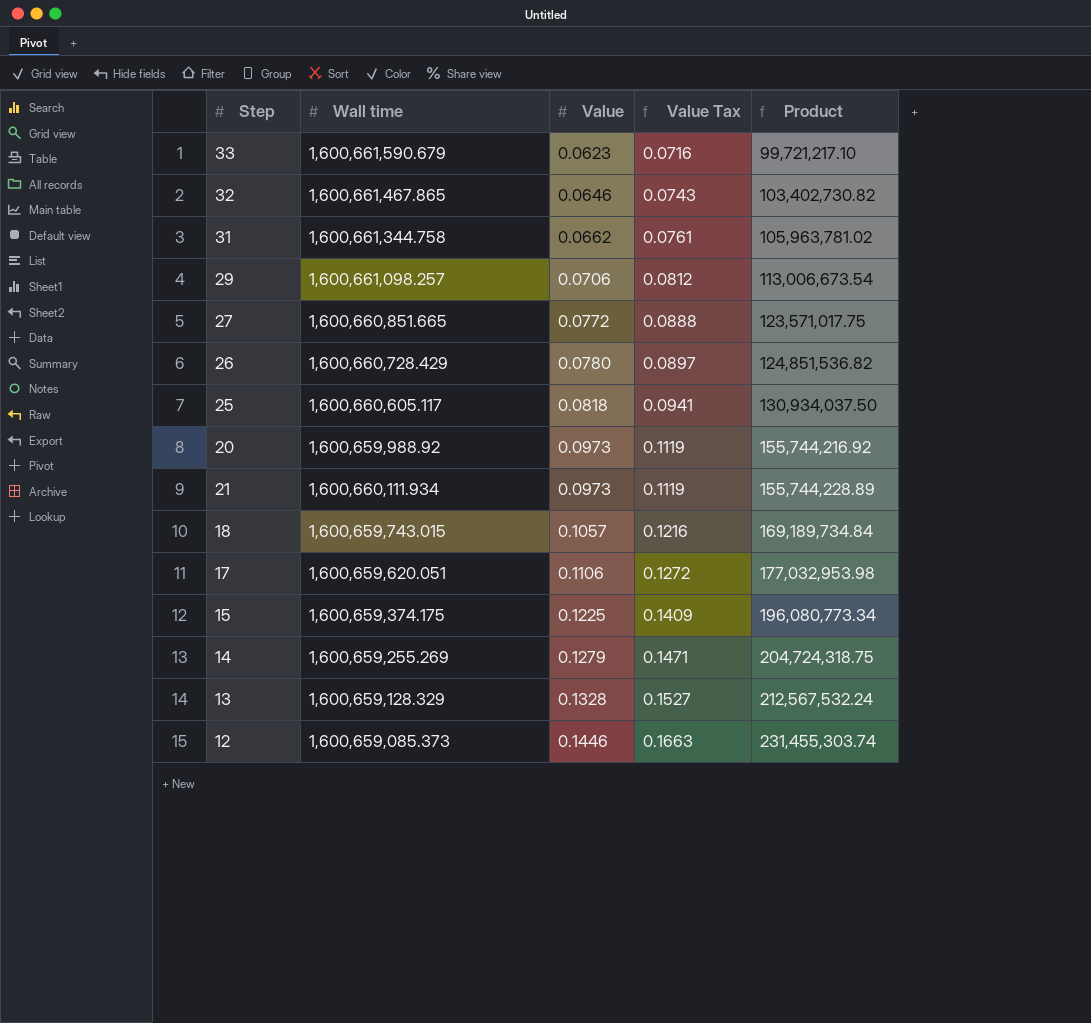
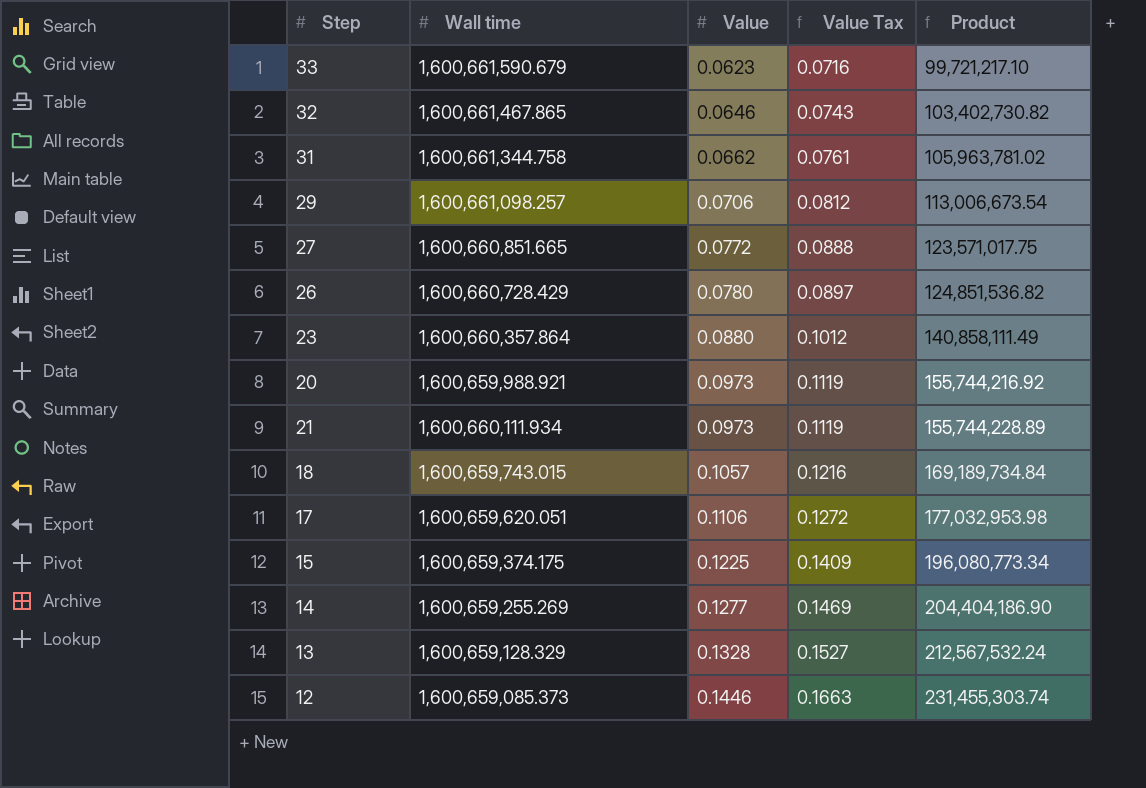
row 25: 1,600,660,605.117 | 0.0818 | 0.0941 | 130,934,037.50 -> none
row 23: none -> 1,600,660,357.864 | 0.0880 | 0.1012 | 140,858,111.49
20 | Wall time: 1,600,659,988.92 -> 1,600,659,988.921
14 | Value: 0.1279 -> 0.1277
14 | Value Tax: 0.1471 -> 0.1469
14 | Product: 204,724,318.75 -> 204,404,186.90

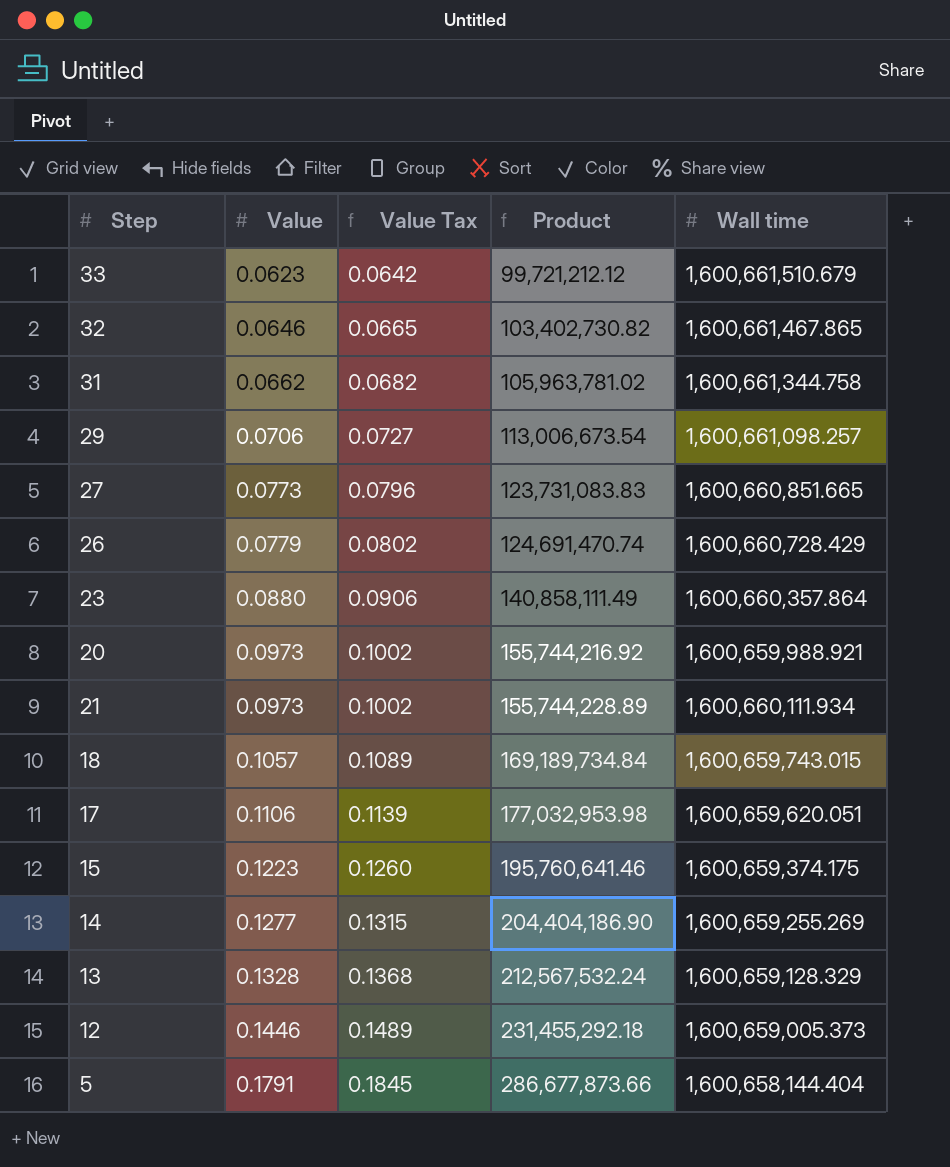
column Value Tax | formula: [Value] * 1.15 -> [Value] * 1.03
column Wall time | position: 2 -> 5
33 | Product: 99,721,217.10 -> 99,721,212.12
33 | Wall time: 1,600,661,590.679 -> 1,600,661,510.679
27 | Value: 0.0772 -> 0.0773
27 | Product: 123,571,017.75 -> 123,731,083.83
26 | Value: 0.0780 -> 0.0779
26 | Product: 124,851,536.82 -> 124,691,470.74
15 | Value: 0.1225 -> 0.1223
15 | Product: 196,080,773.34 -> 195,760,641.46
12 | Product: 231,455,303.74 -> 231,455,292.18
12 | Wall time: 1,600,659,085.373 -> 1,600,659,005.373
row 5: none -> 0.1791 | 0.1845 | 286,677,873.66 | 1,600,658,144.404

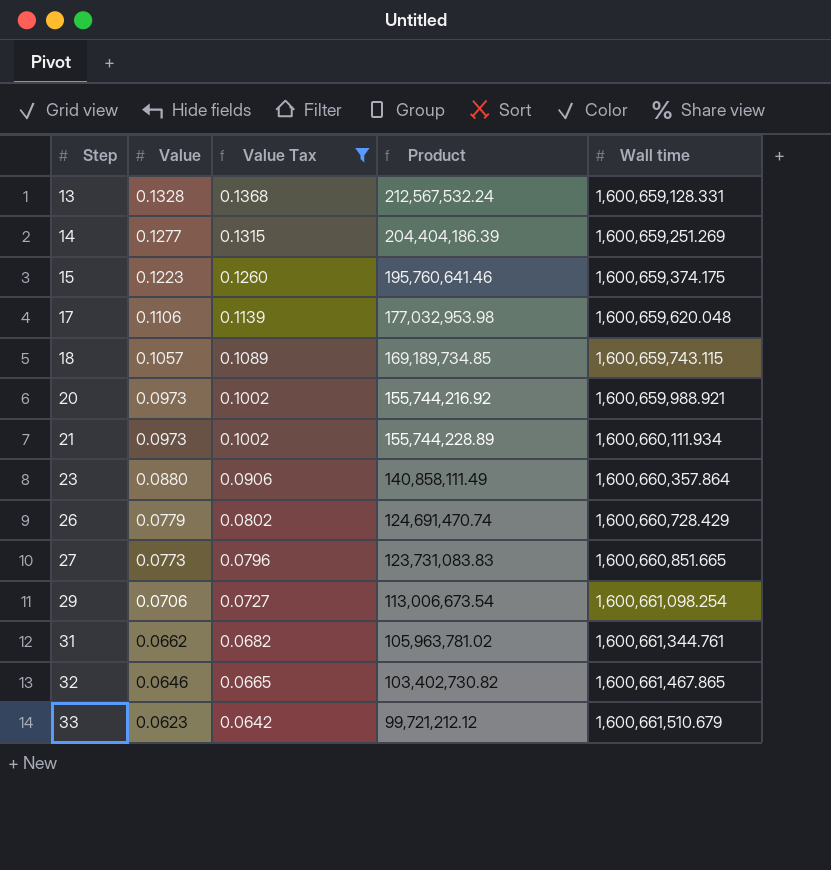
filter: none -> Value Tax <= 0.1368
row order: Value ascending -> Step ascending
13 | Wall time: 1,600,659,128.329 -> 1,600,659,128.331
14 | Product: 204,404,186.90 -> 204,404,186.39
14 | Wall time: 1,600,659,255.269 -> 1,600,659,251.269
17 | Wall time: 1,600,659,620.051 -> 1,600,659,620.048
18 | Product: 169,189,734.84 -> 169,189,734.85
18 | Wall time: 1,600,659,743.015 -> 1,600,659,743.115
29 | Wall time: 1,600,661,098.257 -> 1,600,661,098.254
31 | Wall time: 1,600,661,344.758 -> 1,600,661,344.761

